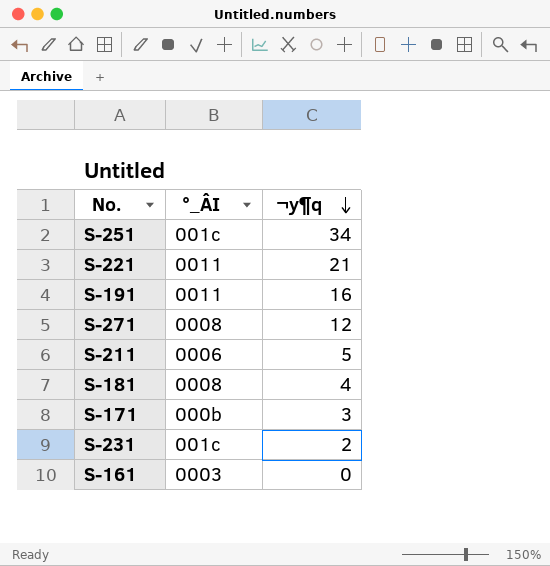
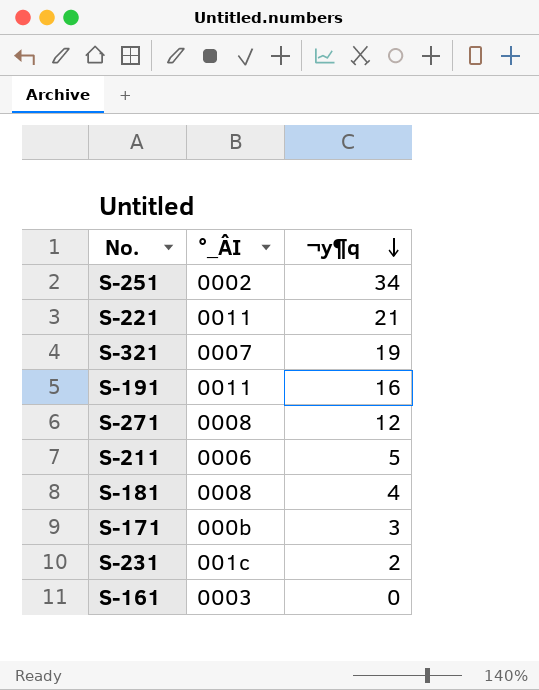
S-251 | °_ÂI: 001c -> 0002
row S-321: none -> 0007 | 19

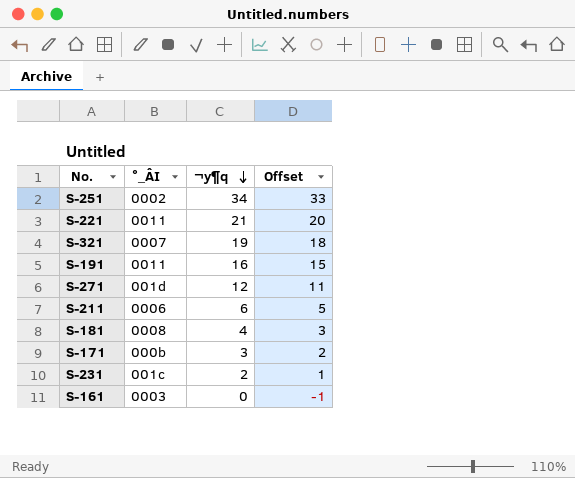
column Offset | formula: none -> [¬y¶q] - 1
S-271 | °_ÂI: 0008 -> 001d
S-211 | ¬y¶q: 5 -> 6

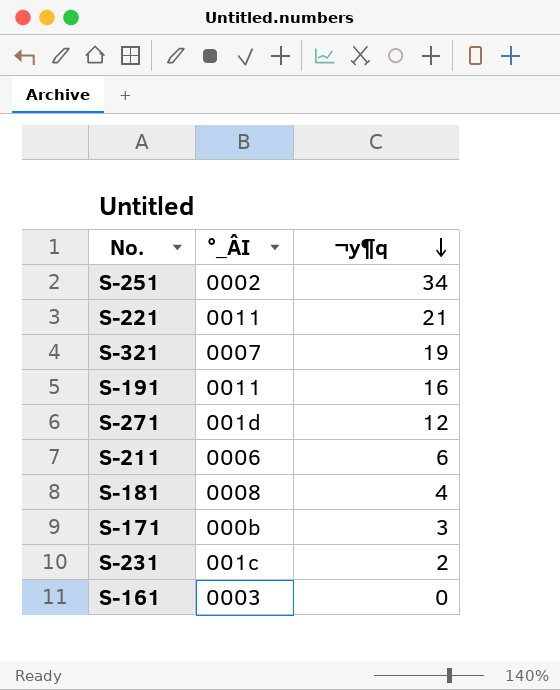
column Offset | formula: [¬y¶q] - 1 -> none

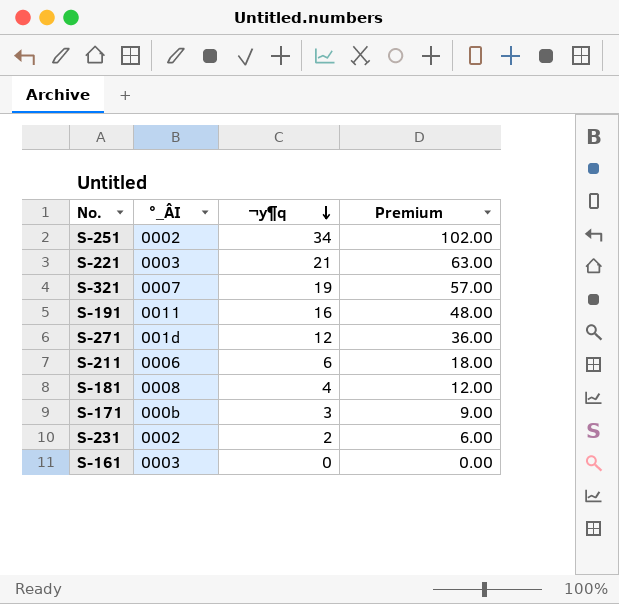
column Premium | formula: none -> [¬y¶q] * 3
S-221 | °_ÂI: 0011 -> 0003
S-231 | °_ÂI: 001c -> 0002

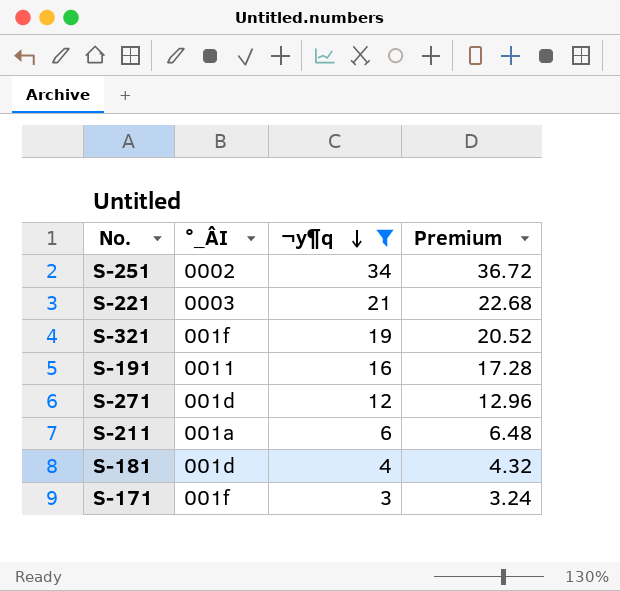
filter: none -> ¬y¶q >= 3
column Premium | formula: [¬y¶q] * 3 -> [¬y¶q] * 1.08
S-321 | °_ÂI: 0007 -> 001f
S-211 | °_ÂI: 0006 -> 001a
S-181 | °_ÂI: 0008 -> 001d
S-171 | °_ÂI: 000b -> 001f

